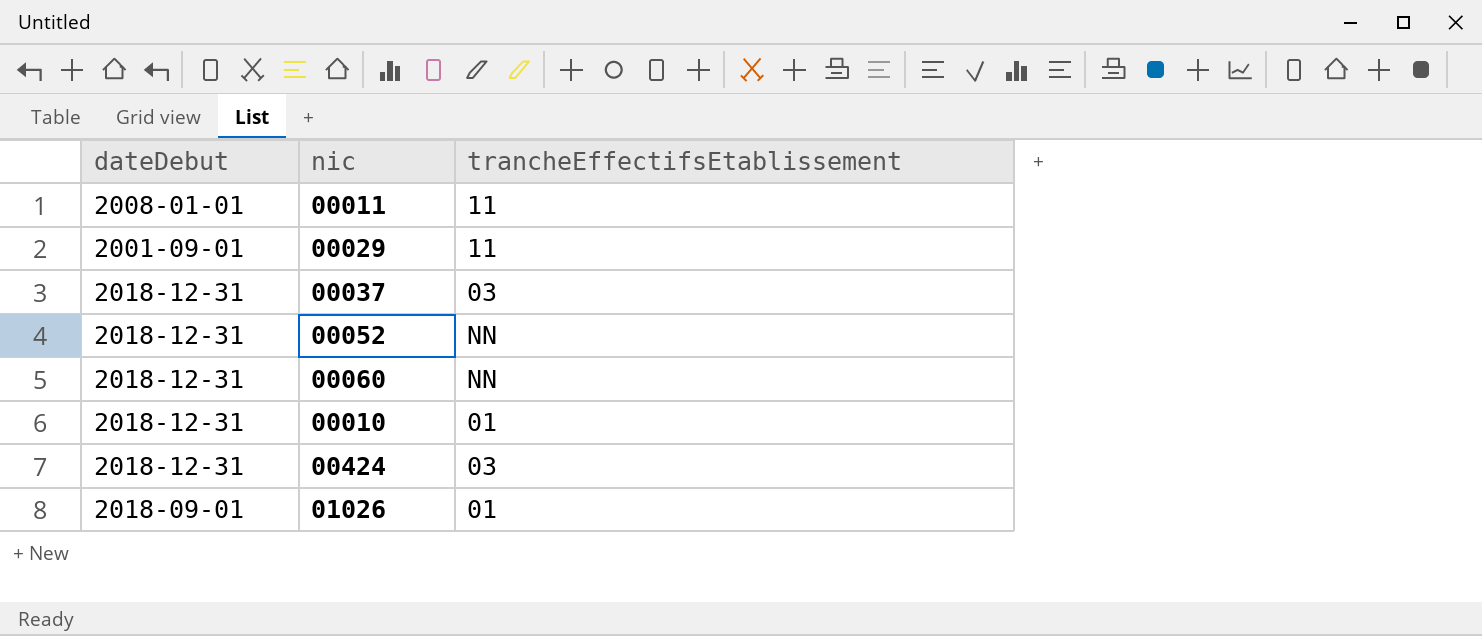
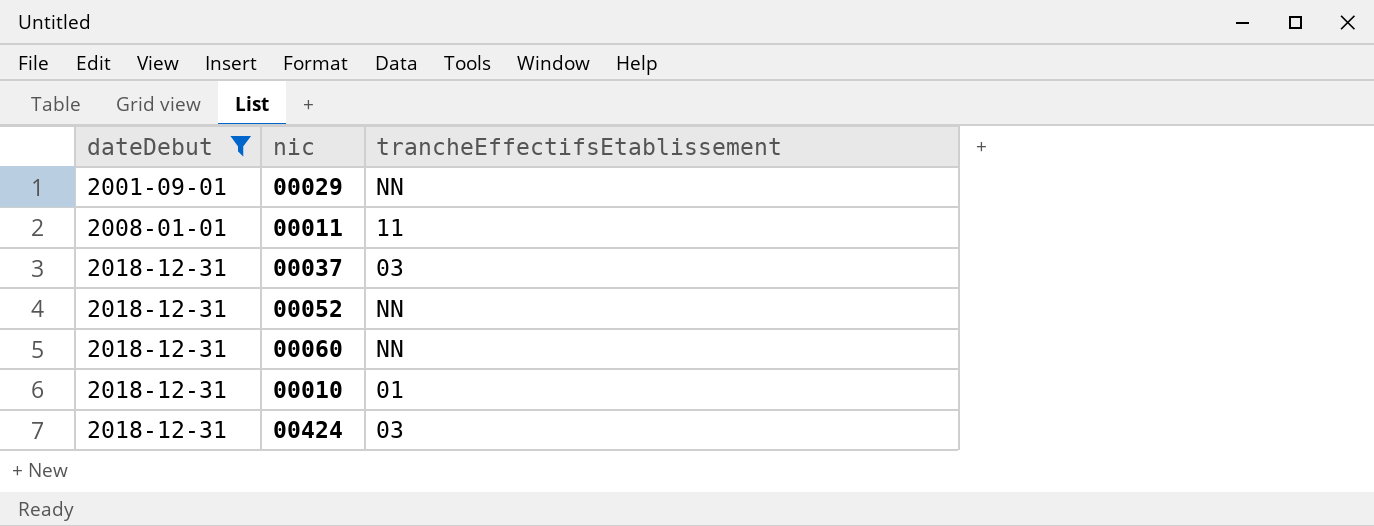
filter: none -> dateDebut != 2018-09-01
row order: none -> dateDebut ascending
00029 | trancheEffectifsEtablissement: 11 -> NN

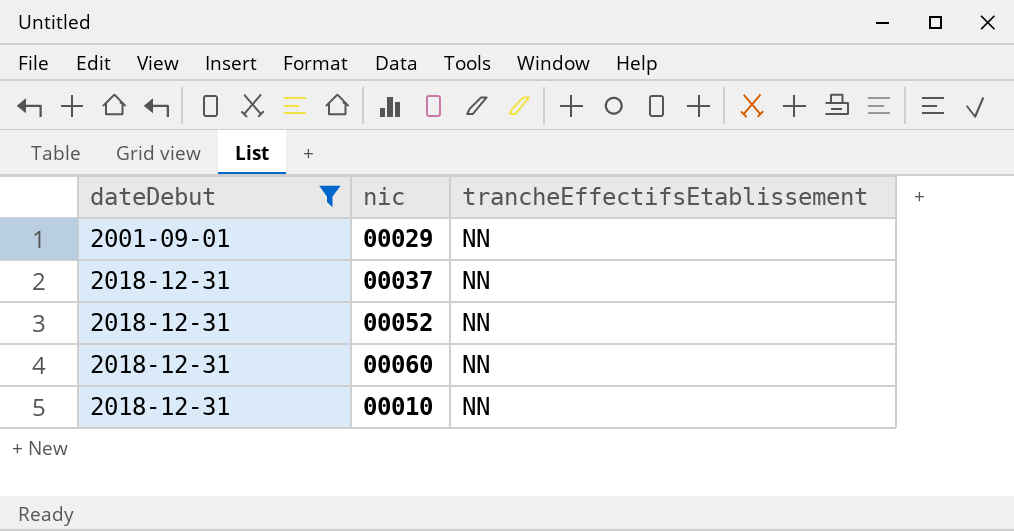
row 00011: 2008-01-01 | 11 -> none
row 00424: 2018-12-31 | 03 -> none
00037 | trancheEffectifsEtablissement: 03 -> NN
00010 | trancheEffectifsEtablissement: 01 -> NN

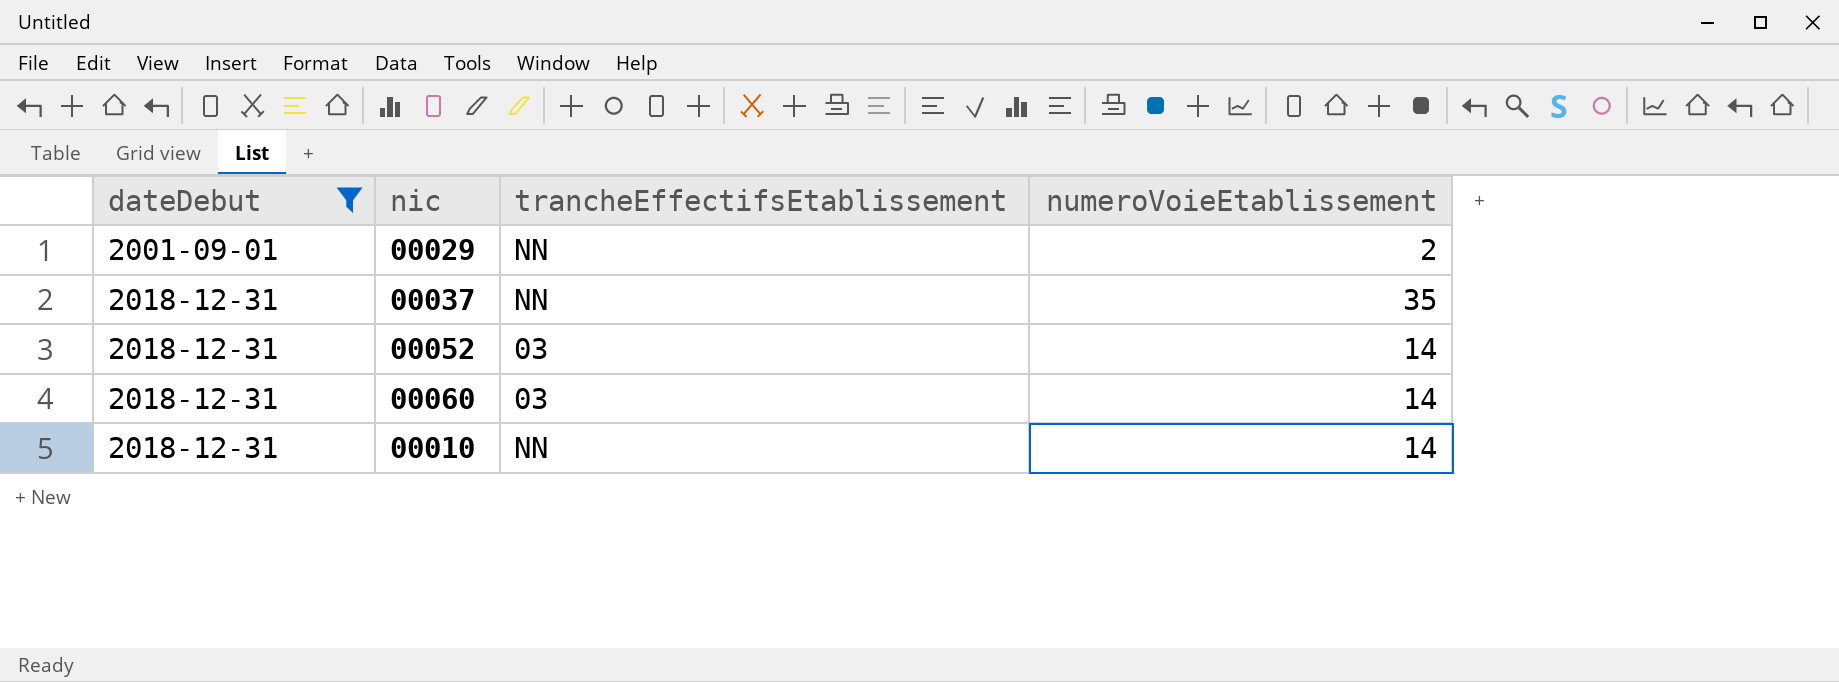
column numeroVoieEtablissement | position: none -> 4
00052 | trancheEffectifsEtablissement: NN -> 03
00060 | trancheEffectifsEtablissement: NN -> 03

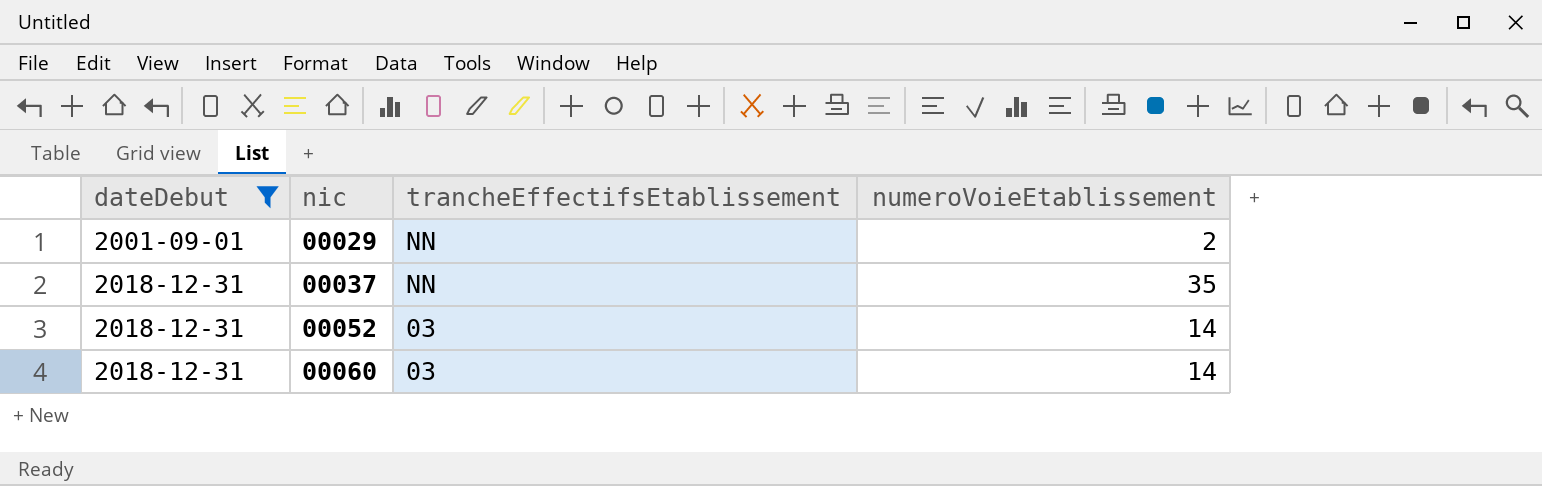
row 00010: 2018-12-31 | NN | 14 -> none

